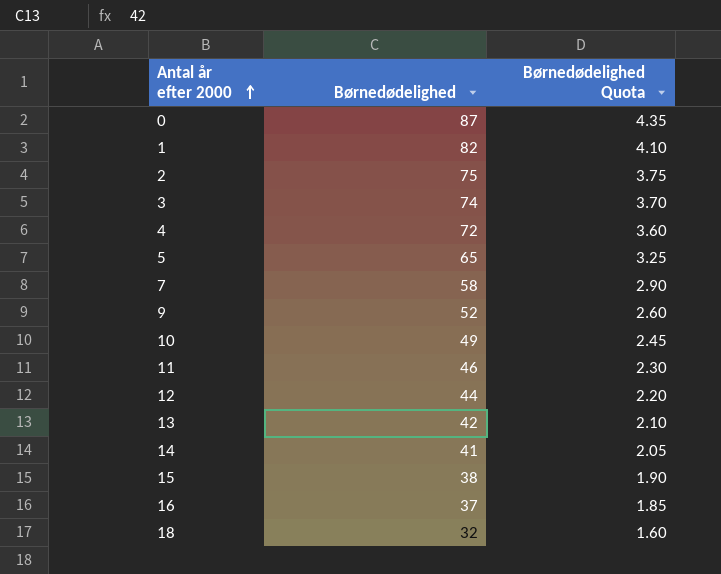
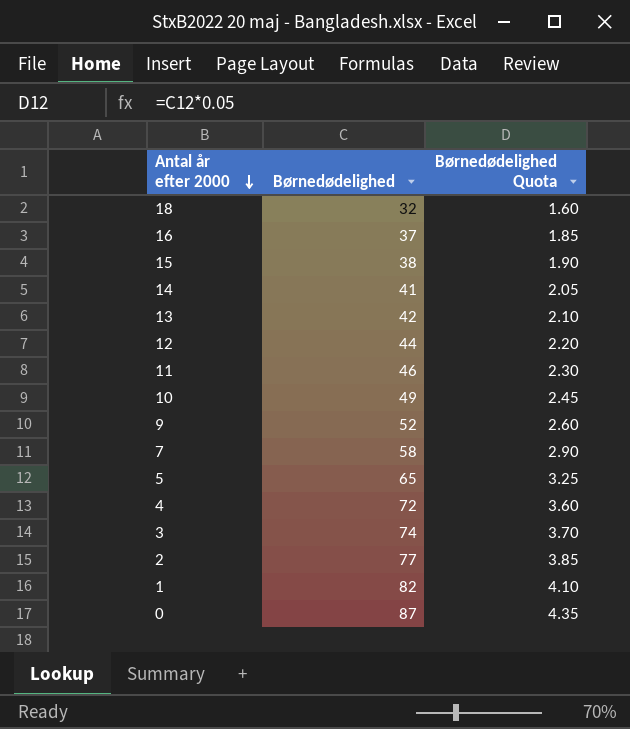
row order: Antal år efter 2000 ascending -> Antal år efter 2000 descending
2 | Børnedødelighed: 75 -> 77
2 | Børnedødelighed Quota: 3.75 -> 3.85

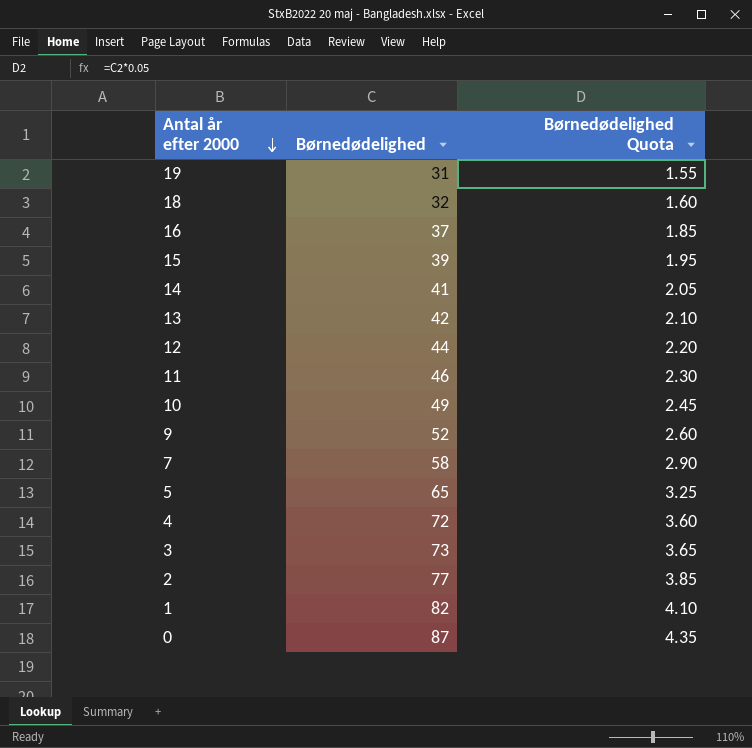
row 19: none -> 31 | 1.55
15 | Børnedødelighed: 38 -> 39
15 | Børnedødelighed Quota: 1.90 -> 1.95
3 | Børnedødelighed: 74 -> 73
3 | Børnedødelighed Quota: 3.70 -> 3.65

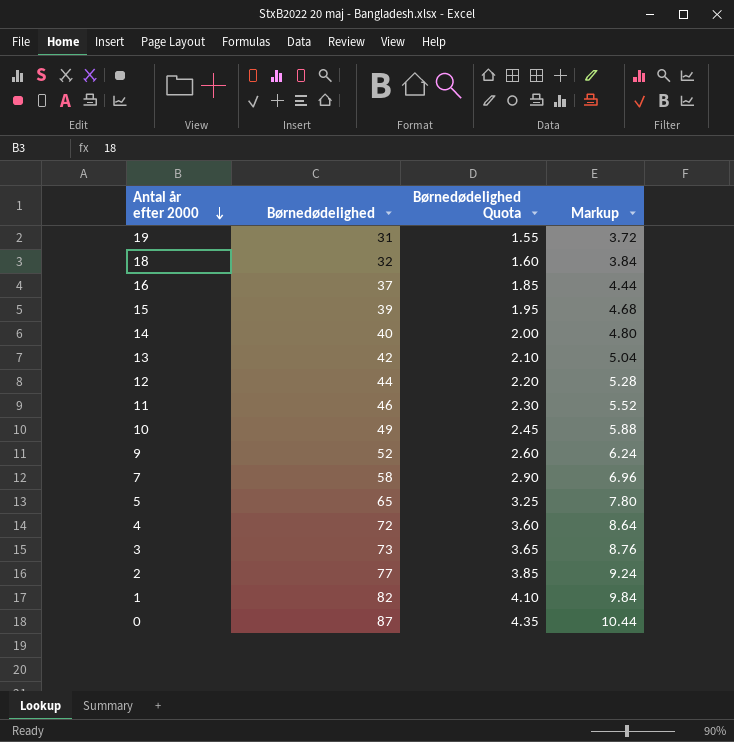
column Markup | formula: none -> [Børnedødelighed] * 0.12
14 | Børnedødelighed: 41 -> 40
14 | Børnedødelighed Quota: 2.05 -> 2.00

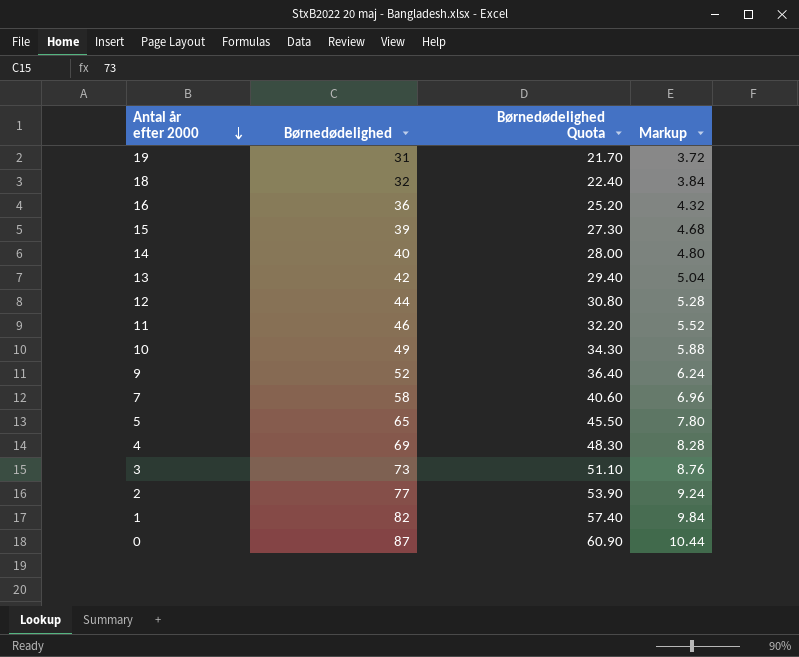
column Børnedødelighed Quota | formula: [Børnedødelighed] * 0.05 -> [Børnedødelighed] * 0.7
16 | Børnedødelighed: 37 -> 36
16 | Markup: 4.44 -> 4.32
4 | Børnedødelighed: 72 -> 69
4 | Markup: 8.64 -> 8.28

